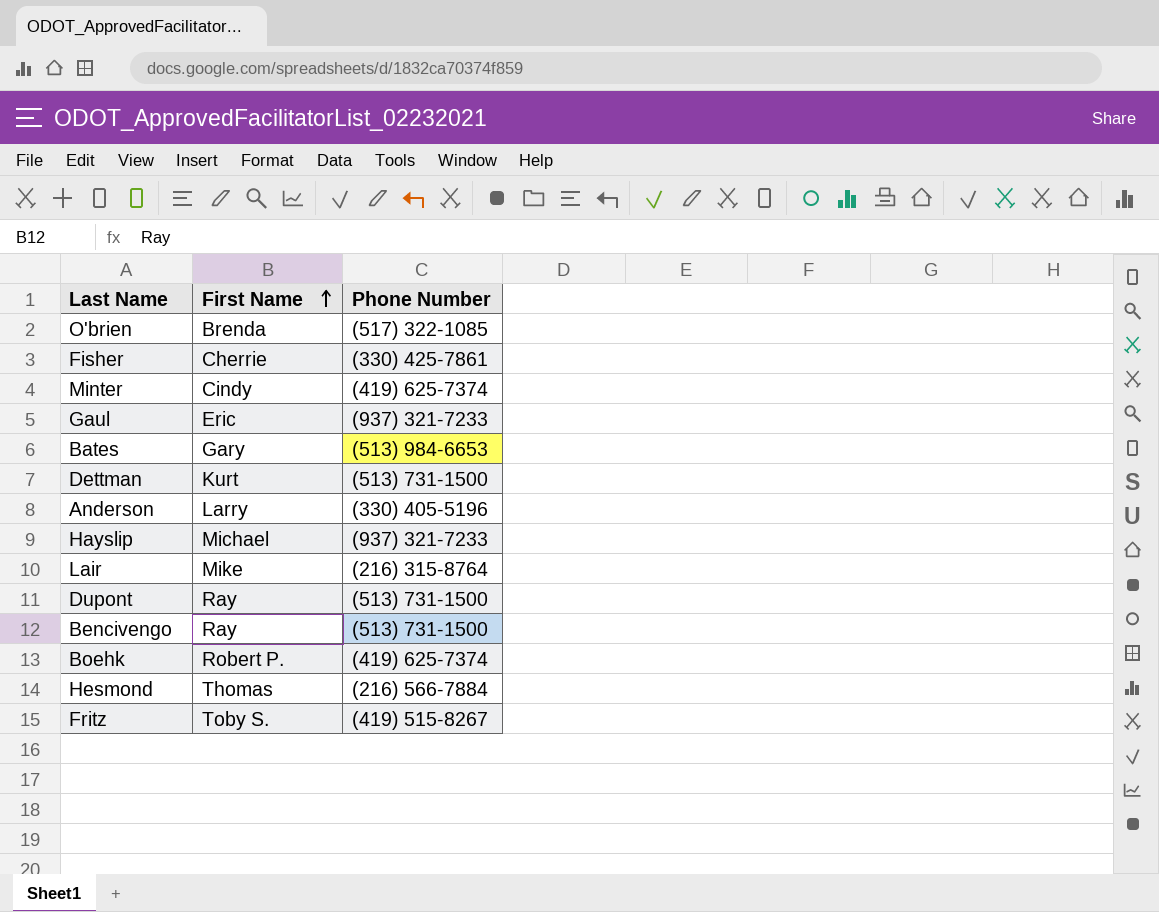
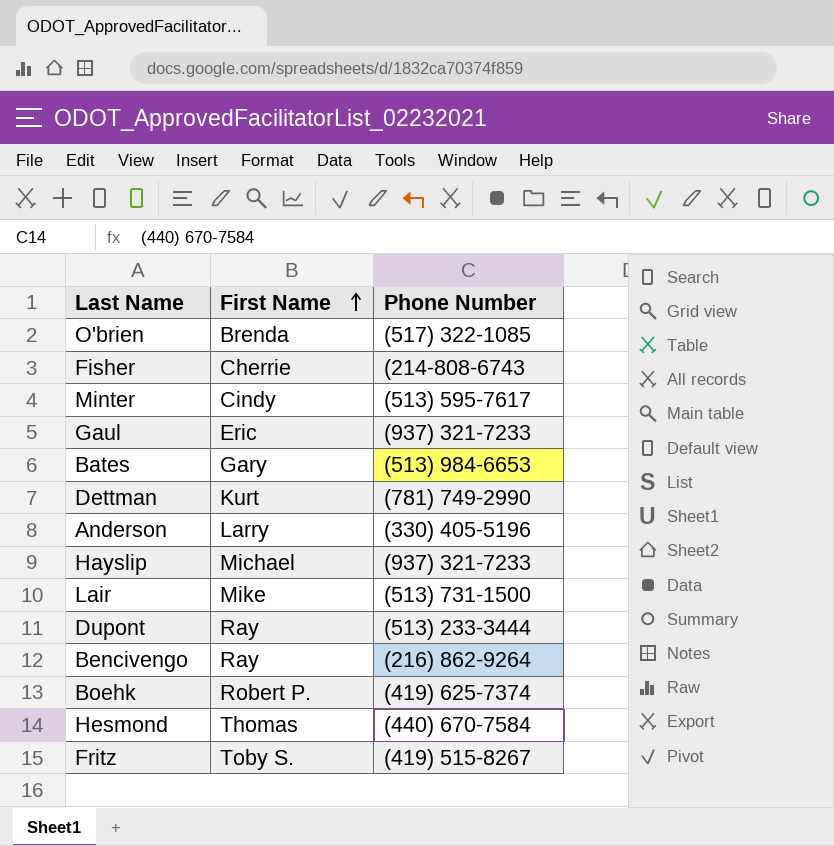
Fisher | Phone Number: (330) 425-7861 -> (214-808-6743
Minter | Phone Number: (419) 625-7374 -> (513) 595-7617
Dettman | Phone Number: (513) 731-1500 -> (781) 749-2990
Lair | Phone Number: (216) 315-8764 -> (513) 731-1500
Dupont | Phone Number: (513) 731-1500 -> (513) 233-3444
Bencivengo | Phone Number: (513) 731-1500 -> (216) 862-9264
Hesmond | Phone Number: (216) 566-7884 -> (440) 670-7584

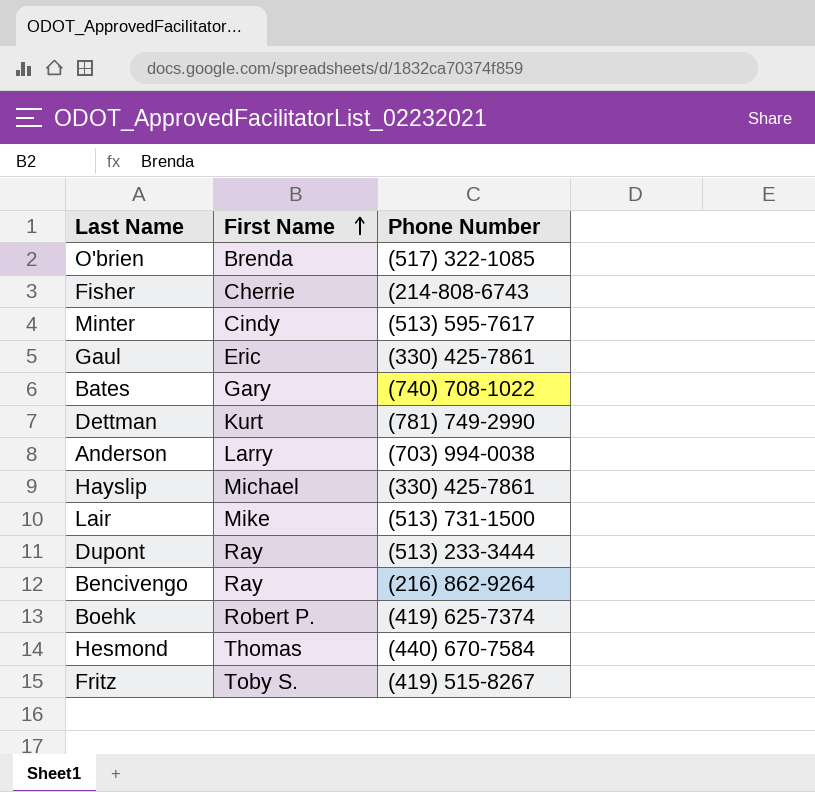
Gaul | Phone Number: (937) 321-7233 -> (330) 425-7861
Bates | Phone Number: (513) 984-6653 -> (740) 708-1022
Anderson | Phone Number: (330) 405-5196 -> (703) 994-0038
Hayslip | Phone Number: (937) 321-7233 -> (330) 425-7861

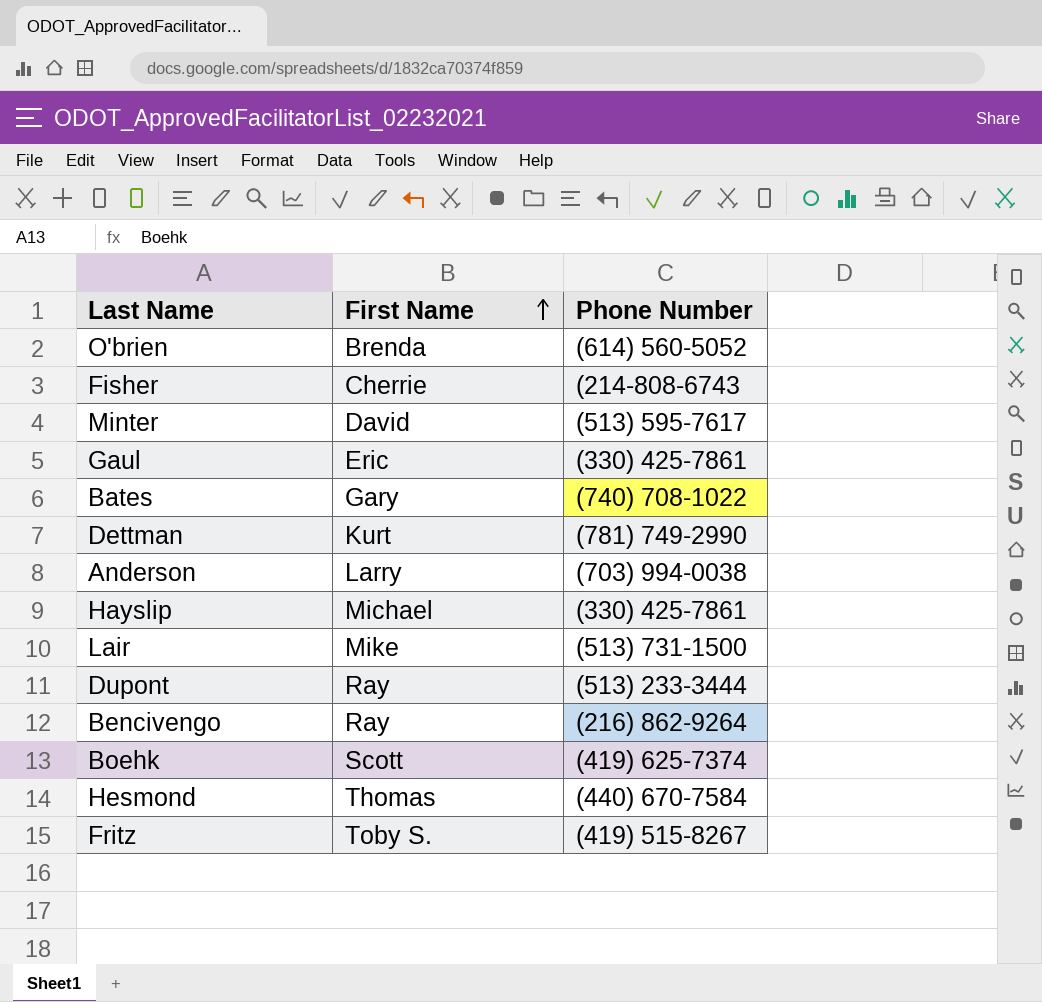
O'brien | Phone Number: (517) 322-1085 -> (614) 560-5052
Minter | First Name: Cindy -> David
Boehk | First Name: Robert P. -> Scott

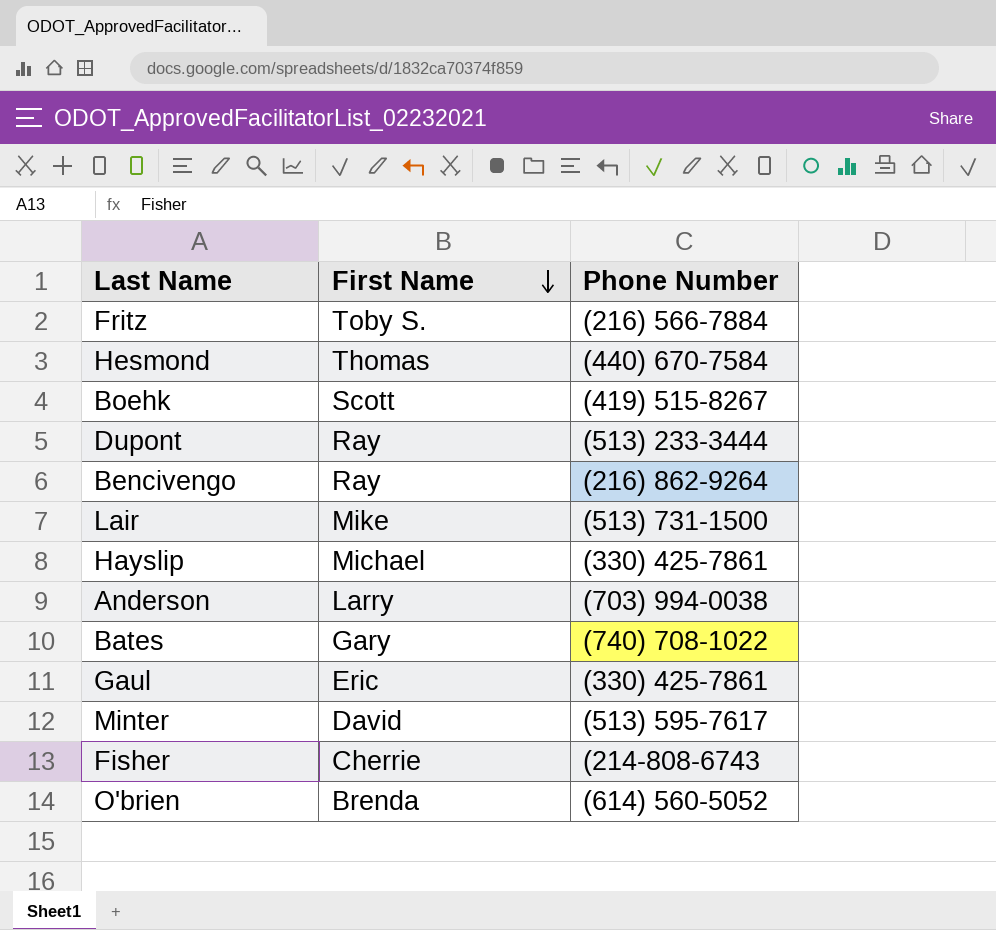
row order: First Name ascending -> First Name descending
row Dettman: Kurt | (781) 749-2990 -> none
Fritz | Phone Number: (419) 515-8267 -> (216) 566-7884
Boehk | Phone Number: (419) 625-7374 -> (419) 515-8267

